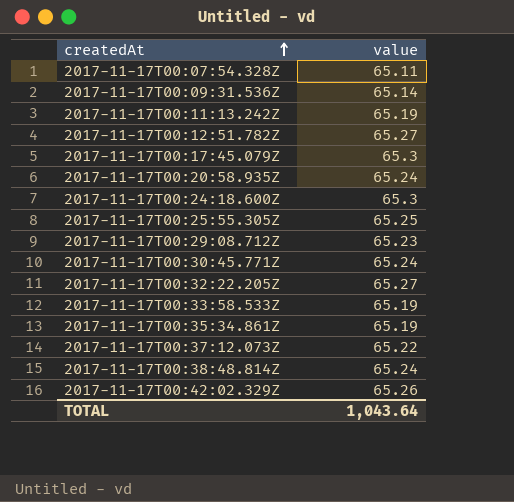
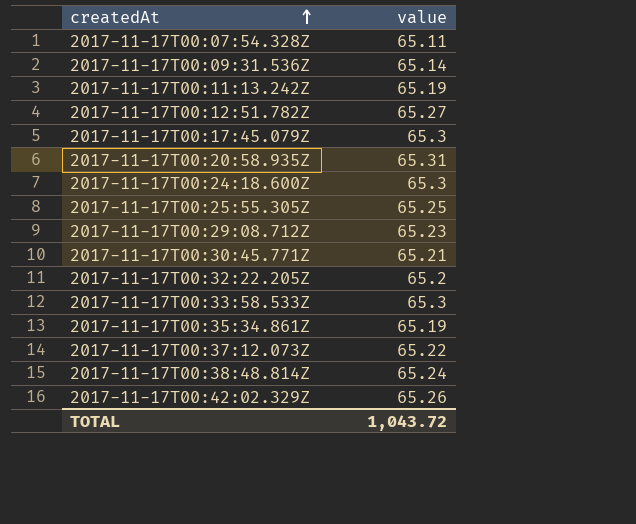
2017-11-17T00:20:58.935Z | value: 65.24 -> 65.31
2017-11-17T00:30:45.771Z | value: 65.24 -> 65.21
2017-11-17T00:32:22.205Z | value: 65.27 -> 65.2
2017-11-17T00:33:58.533Z | value: 65.19 -> 65.3
TOTAL | value: 1,043.64 -> 1,043.72

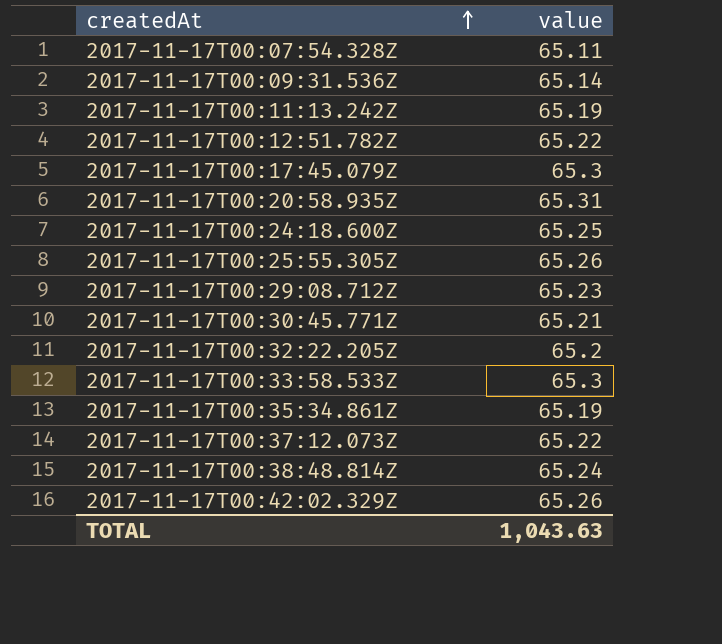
2017-11-17T00:12:51.782Z | value: 65.27 -> 65.22
2017-11-17T00:24:18.600Z | value: 65.3 -> 65.25
2017-11-17T00:25:55.305Z | value: 65.25 -> 65.26
TOTAL | value: 1,043.72 -> 1,043.63

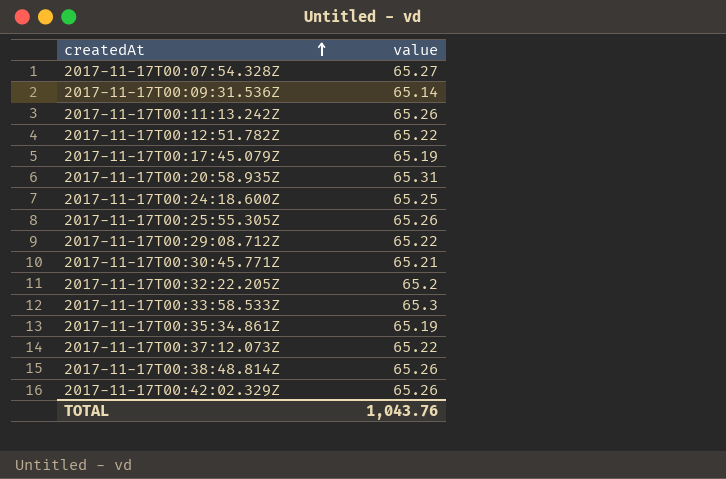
2017-11-17T00:07:54.328Z | value: 65.11 -> 65.27
2017-11-17T00:11:13.242Z | value: 65.19 -> 65.26
2017-11-17T00:17:45.079Z | value: 65.3 -> 65.19
2017-11-17T00:29:08.712Z | value: 65.23 -> 65.22
2017-11-17T00:38:48.814Z | value: 65.24 -> 65.26
TOTAL | value: 1,043.63 -> 1,043.76

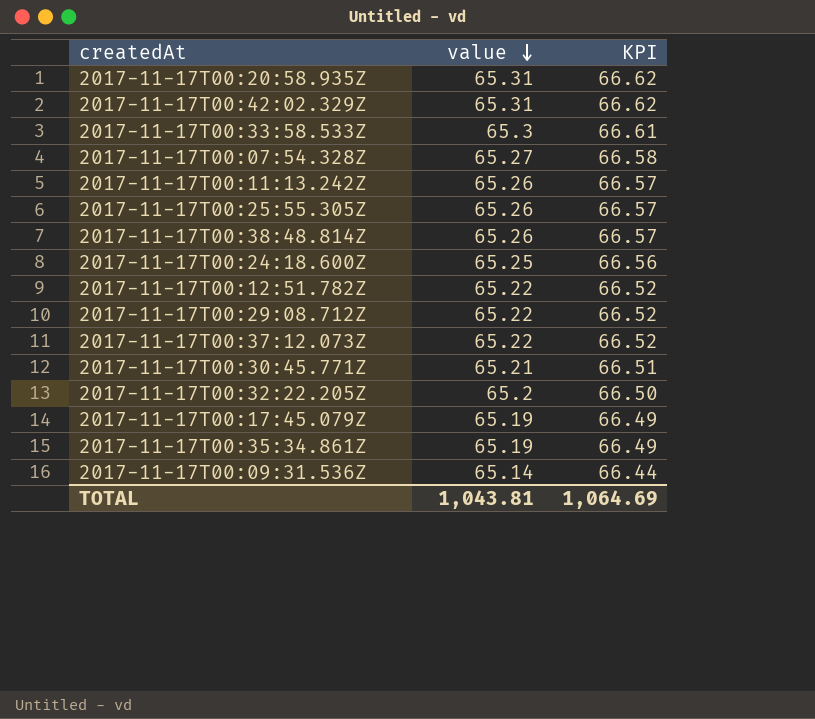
row order: createdAt ascending -> value descending
column KPI | formula: none -> [value] * 1.02
2017-11-17T00:42:02.329Z | value: 65.26 -> 65.31
TOTAL | value: 1,043.76 -> 1,043.81

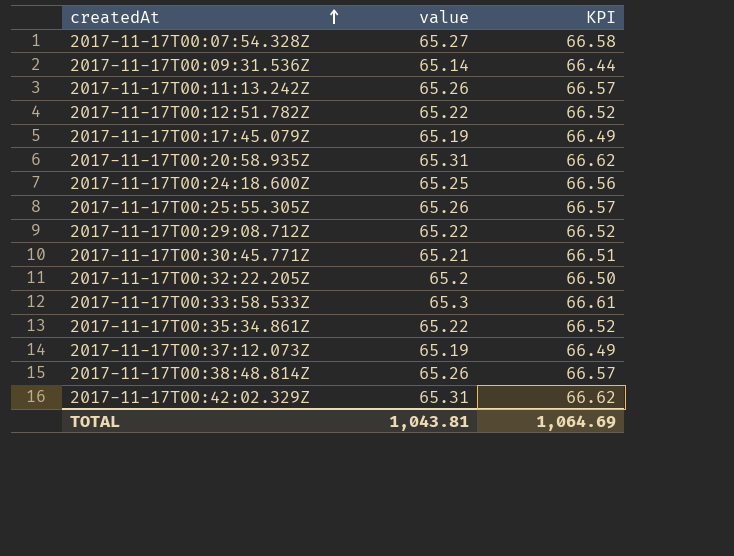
row order: value descending -> createdAt ascending
2017-11-17T00:35:34.861Z | value: 65.19 -> 65.22
2017-11-17T00:35:34.861Z | KPI: 66.49 -> 66.52
2017-11-17T00:37:12.073Z | value: 65.22 -> 65.19
2017-11-17T00:37:12.073Z | KPI: 66.52 -> 66.49

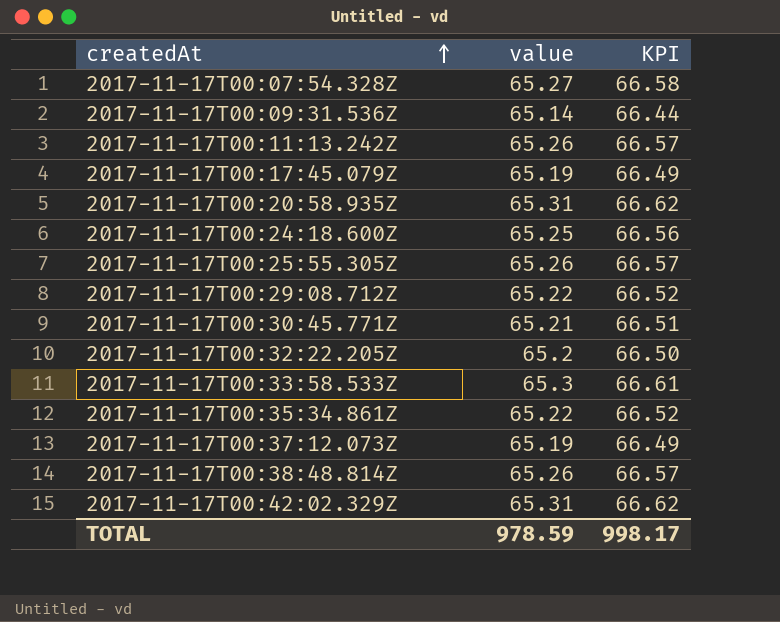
row 2017-11-17T00:12:51.782Z: 65.22 | 66.52 -> none
TOTAL | value: 1,043.81 -> 978.59
TOTAL | KPI: 1,064.69 -> 998.17

